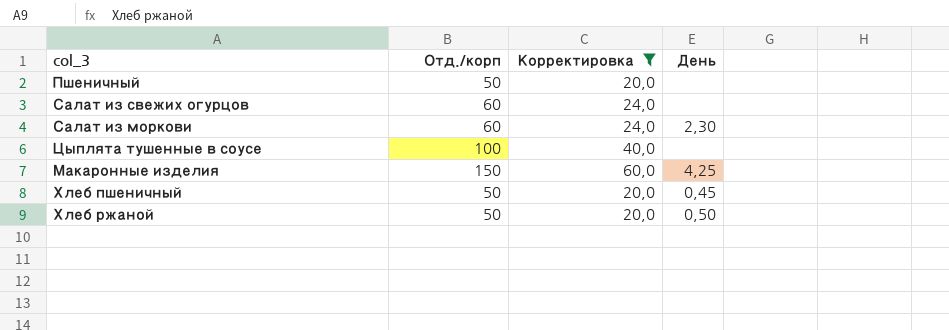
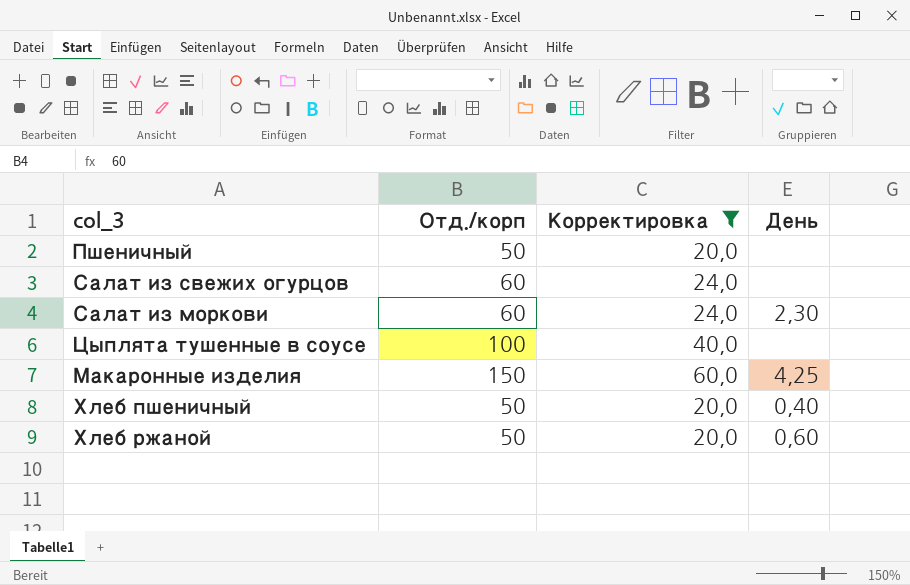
Хлеб пшеничный | День: 0,45 -> 0,40
Хлеб ржаной | День: 0,50 -> 0,60

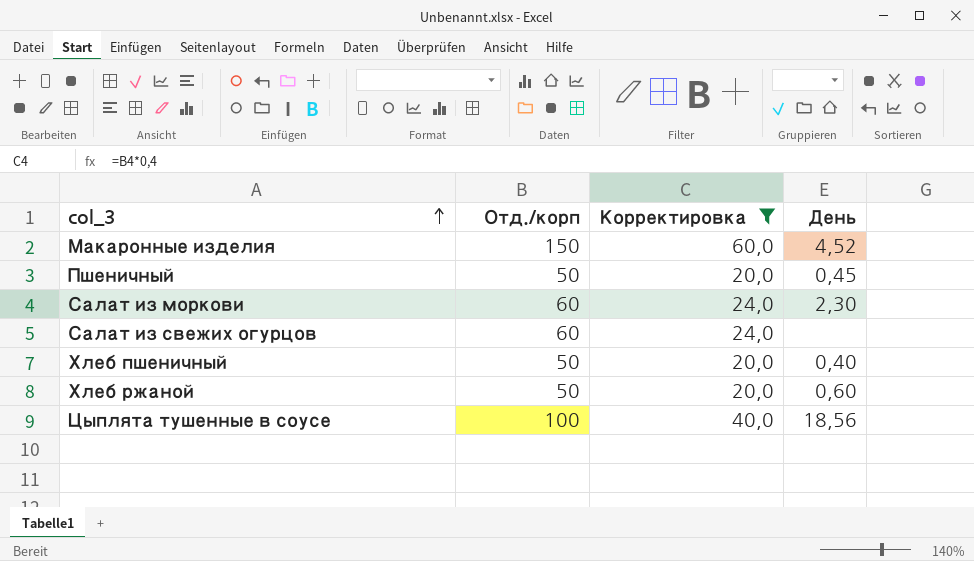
row order: none -> col_3 ascending
Макаронные изделия | День: 4,25 -> 4,52
Пшеничный | День: none -> 0,45
Цыплята тушенные в соусе | День: none -> 18,56

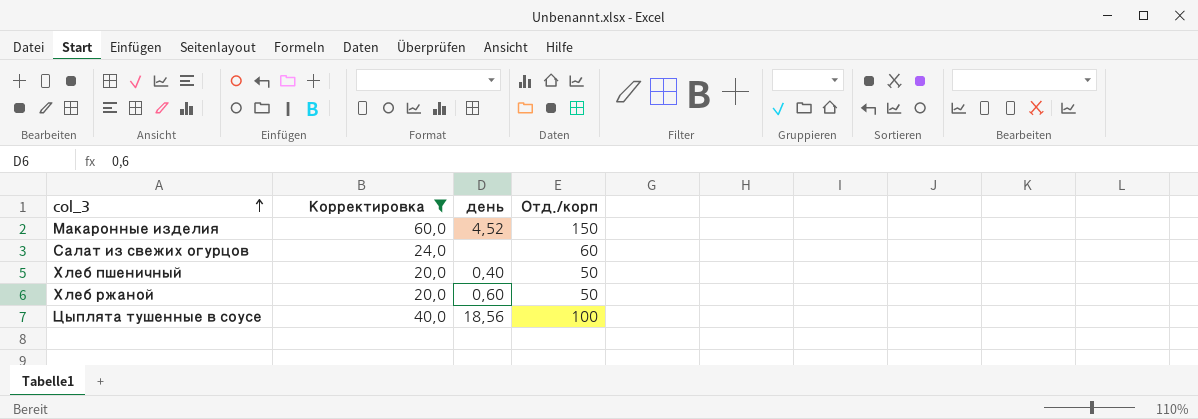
column name: День -> день
column Отд./корп | position: 2 -> 4
row Пшеничный: 50 | 20,0 | 0,45 -> none
row Салат из моркови: 60 | 24,0 | 2,30 -> none

